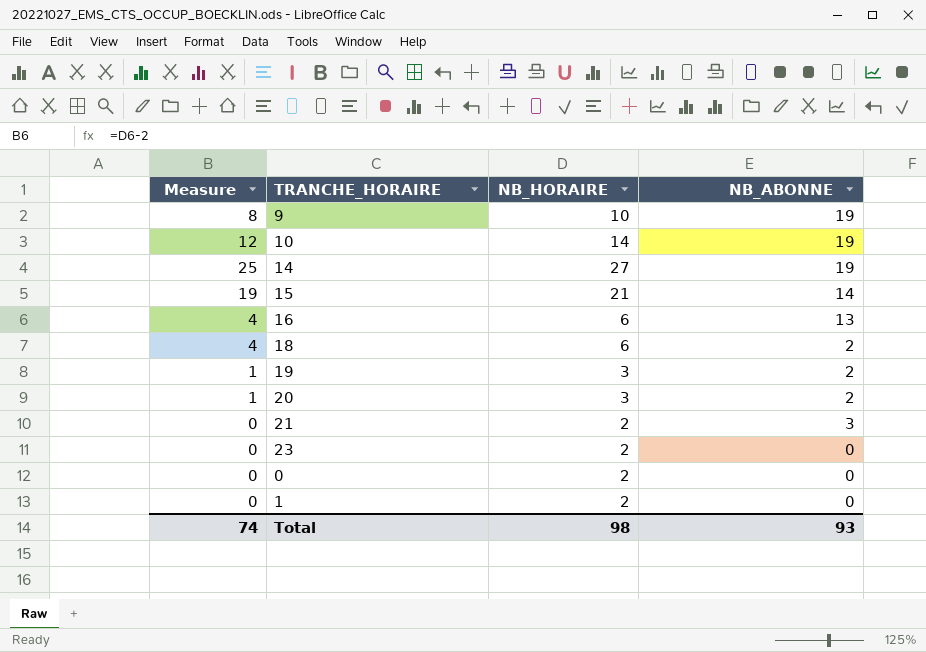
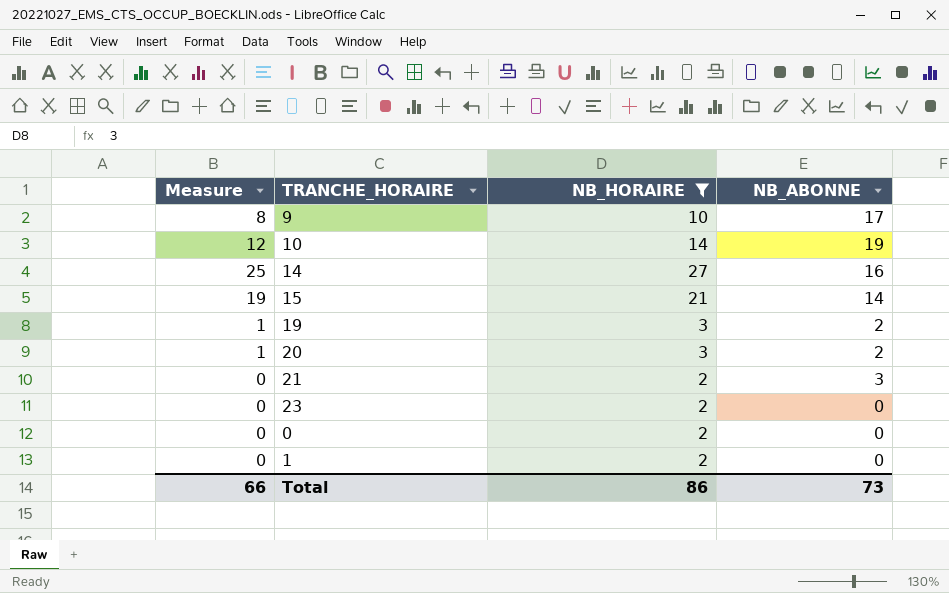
filter: none -> NB_HORAIRE != 6
9 | NB_ABONNE: 19 -> 17
14 | NB_ABONNE: 19 -> 16
Total | Measure: 74 -> 66
Total | NB_HORAIRE: 98 -> 86
Total | NB_ABONNE: 93 -> 73

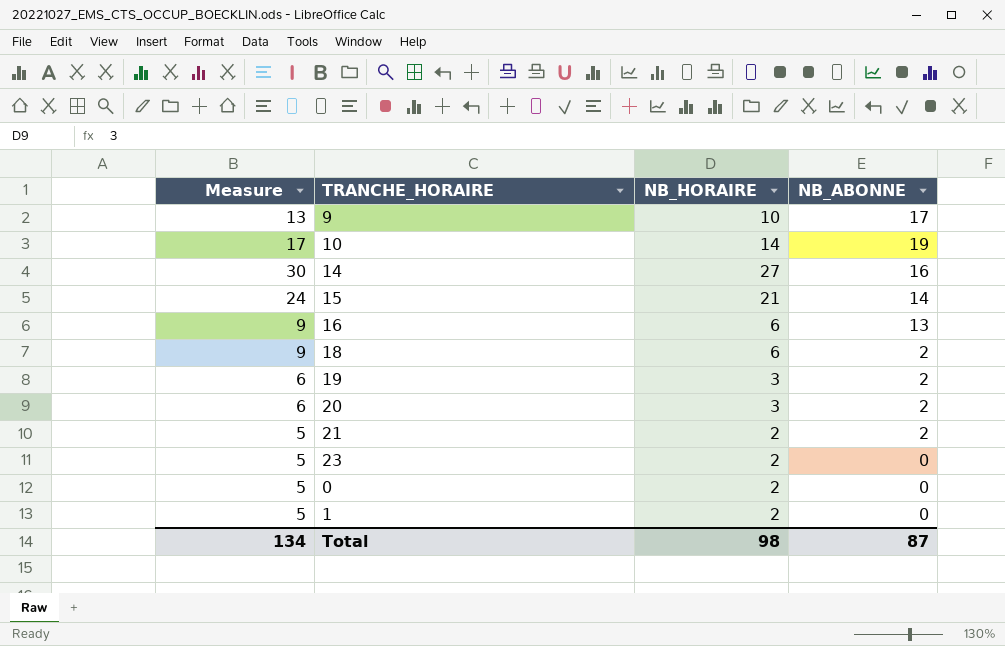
filter: NB_HORAIRE != 6 -> none
column Measure | formula: [NB_HORAIRE] - 2 -> [NB_HORAIRE] + 3
21 | NB_ABONNE: 3 -> 2
Total | Measure: 66 -> 134
Total | NB_HORAIRE: 86 -> 98
Total | NB_ABONNE: 73 -> 87

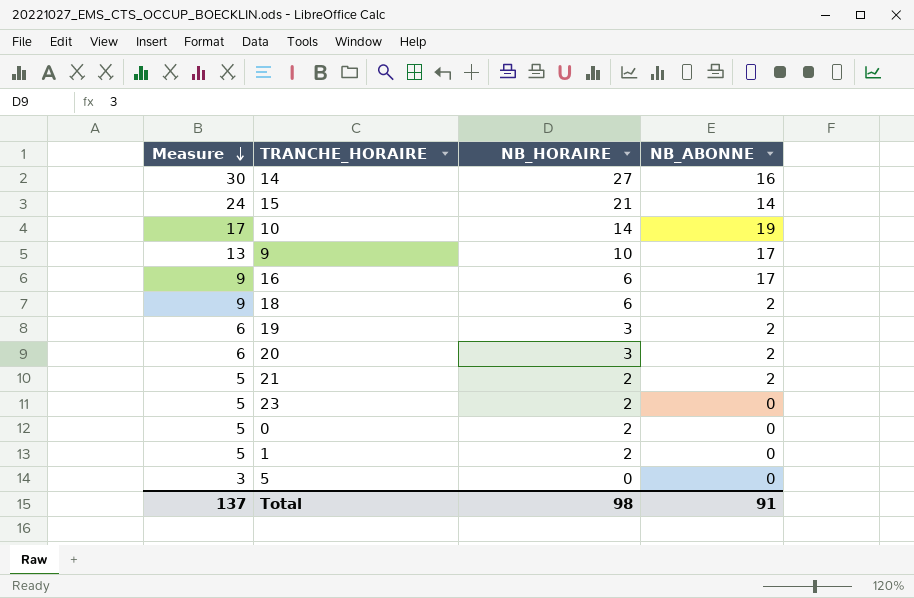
row order: none -> Measure descending
16 | NB_ABONNE: 13 -> 17
row 5: none -> 3 | 0 | 0
Total | Measure: 134 -> 137
Total | NB_ABONNE: 87 -> 91

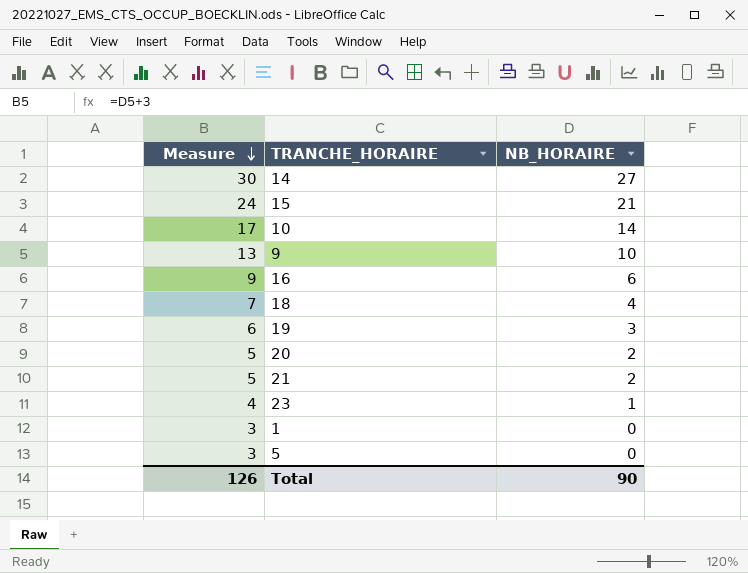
column NB_ABONNE | position: 4 -> none
row 0: 5 | 2 | 0 -> none
18 | Measure: 9 -> 7
18 | NB_HORAIRE: 6 -> 4
20 | Measure: 6 -> 5
20 | NB_HORAIRE: 3 -> 2
23 | Measure: 5 -> 4
23 | NB_HORAIRE: 2 -> 1
1 | Measure: 5 -> 3
1 | NB_HORAIRE: 2 -> 0
Total | Measure: 137 -> 126
Total | NB_HORAIRE: 98 -> 90

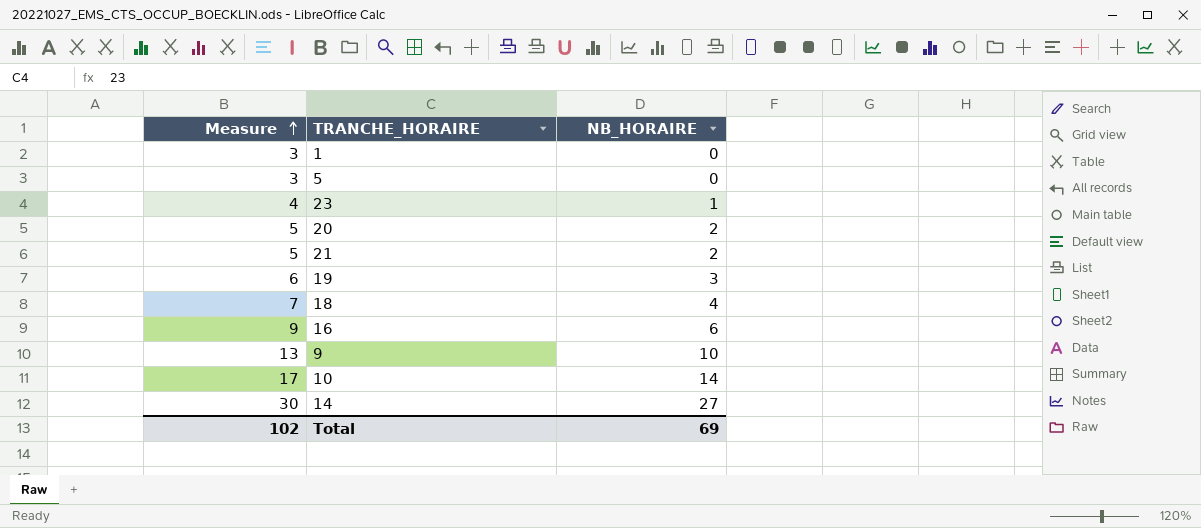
row order: Measure descending -> Measure ascending
row 15: 24 | 21 -> none
Total | Measure: 126 -> 102
Total | NB_HORAIRE: 90 -> 69

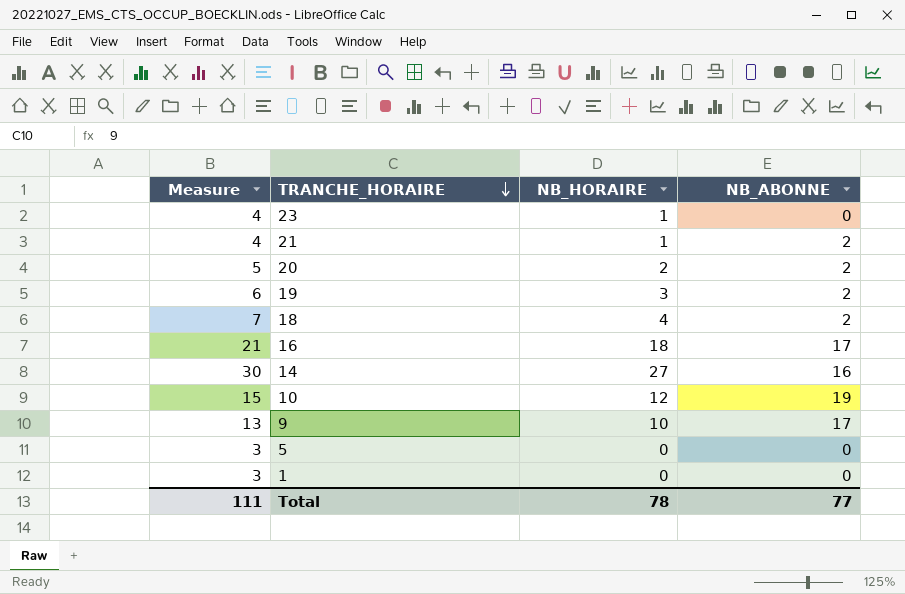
row order: Measure ascending -> TRANCHE_HORAIRE descending
column NB_ABONNE | position: none -> 4
21 | Measure: 5 -> 4
21 | NB_HORAIRE: 2 -> 1
16 | Measure: 9 -> 21
16 | NB_HORAIRE: 6 -> 18
10 | Measure: 17 -> 15
10 | NB_HORAIRE: 14 -> 12
Total | Measure: 102 -> 111
Total | NB_HORAIRE: 69 -> 78

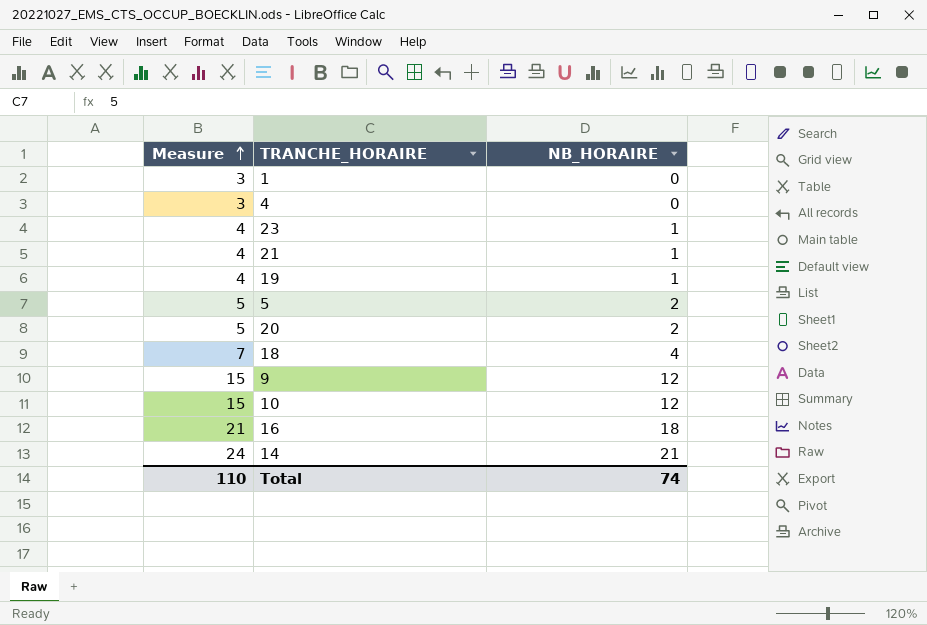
row order: TRANCHE_HORAIRE descending -> Measure ascending
column NB_ABONNE | position: 4 -> none
row 4: none -> 3 | 0
19 | Measure: 6 -> 4
19 | NB_HORAIRE: 3 -> 1
5 | Measure: 3 -> 5
5 | NB_HORAIRE: 0 -> 2
9 | Measure: 13 -> 15
9 | NB_HORAIRE: 10 -> 12
14 | Measure: 30 -> 24
14 | NB_HORAIRE: 27 -> 21
Total | Measure: 111 -> 110
Total | NB_HORAIRE: 78 -> 74

